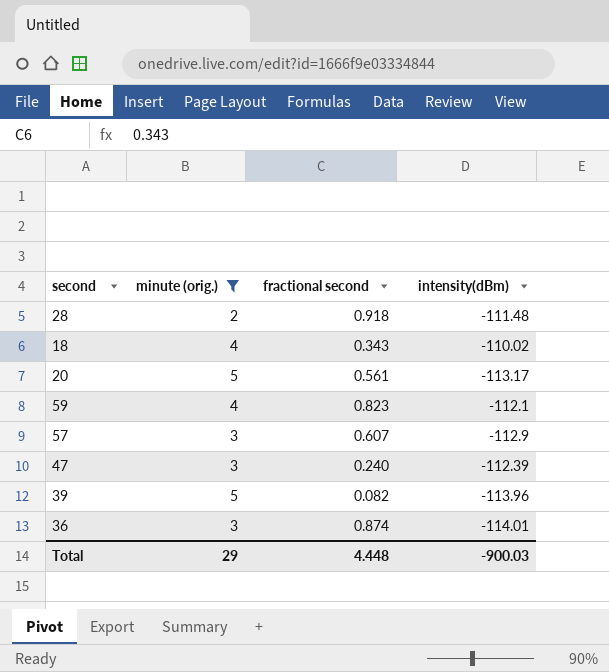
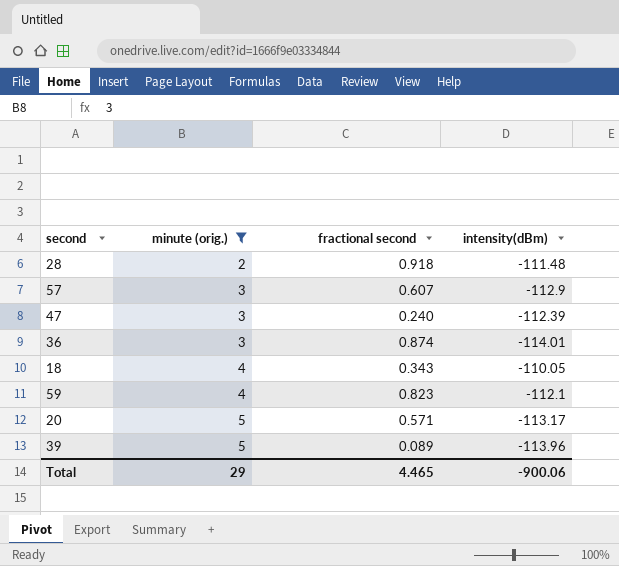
row order: none -> minute (orig.) ascending
18 | intensity(dBm): -110.02 -> -110.05
20 | fractional second: 0.561 -> 0.571
39 | fractional second: 0.082 -> 0.089
Total | fractional second: 4.448 -> 4.465
Total | intensity(dBm): -900.03 -> -900.06

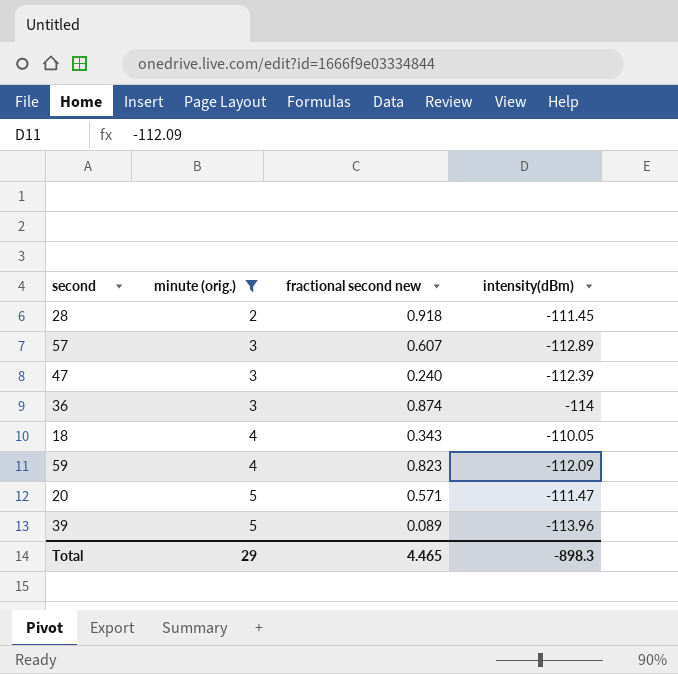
column name: fractional second -> fractional second new
28 | intensity(dBm): -111.48 -> -111.45
57 | intensity(dBm): -112.9 -> -112.89
36 | intensity(dBm): -114.01 -> -114
59 | intensity(dBm): -112.1 -> -112.09
20 | intensity(dBm): -113.17 -> -111.47
Total | intensity(dBm): -900.06 -> -898.3

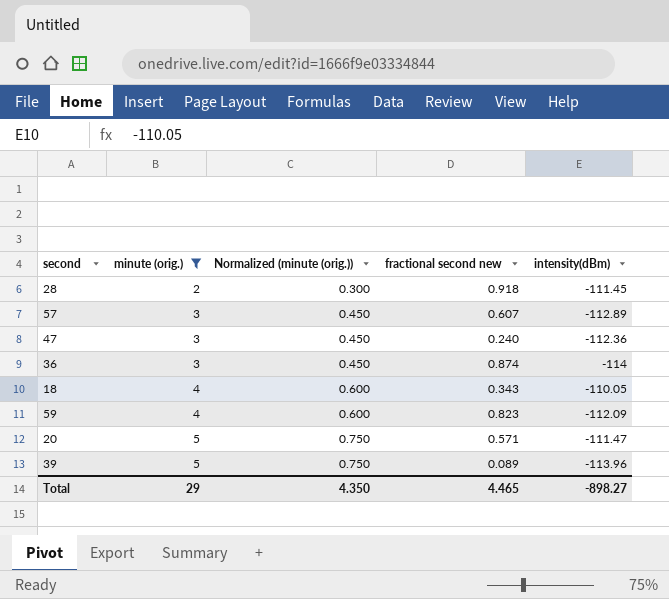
column Normalized (minute (orig.)) | formula: none -> [minute (orig.)] * 0.15
47 | intensity(dBm): -112.39 -> -112.36
Total | intensity(dBm): -898.3 -> -898.27

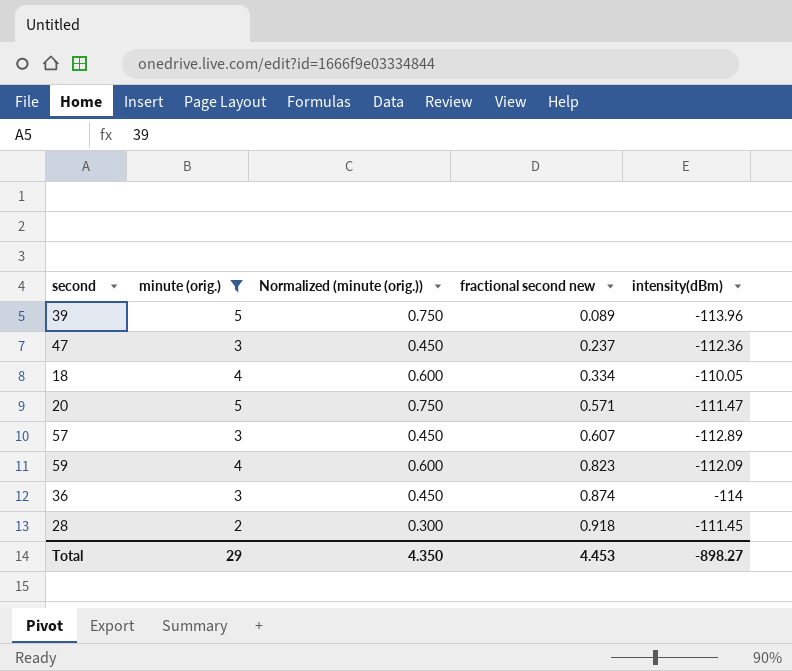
row order: minute (orig.) ascending -> fractional second new ascending
47 | fractional second new: 0.240 -> 0.237
18 | fractional second new: 0.343 -> 0.334
Total | fractional second new: 4.465 -> 4.453

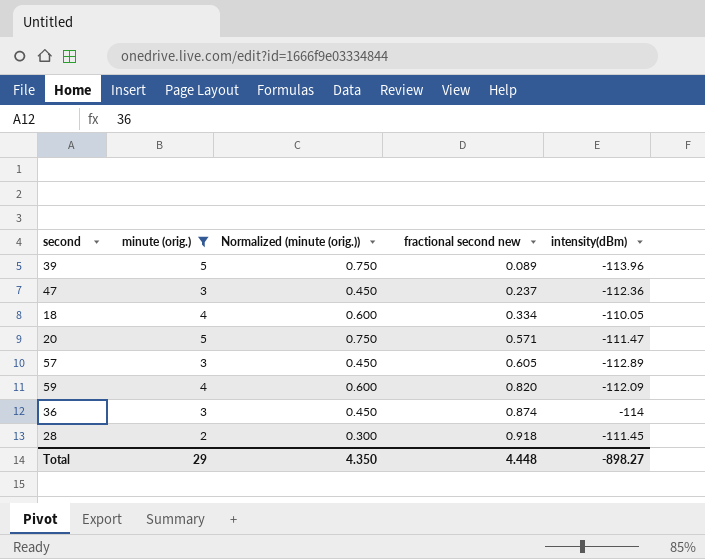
57 | fractional second new: 0.607 -> 0.605
59 | fractional second new: 0.823 -> 0.820
Total | fractional second new: 4.453 -> 4.448

